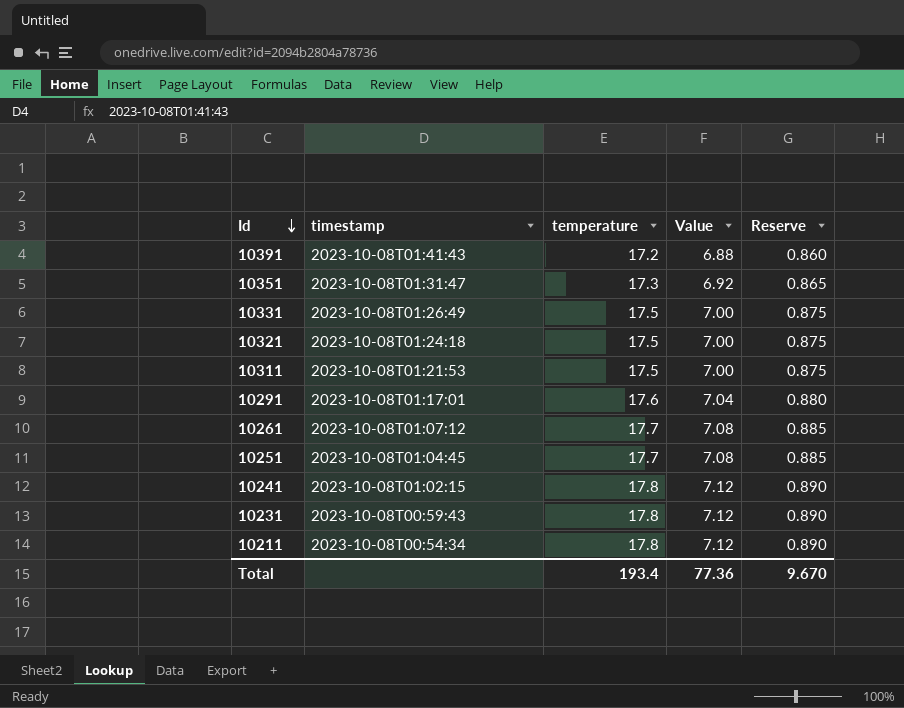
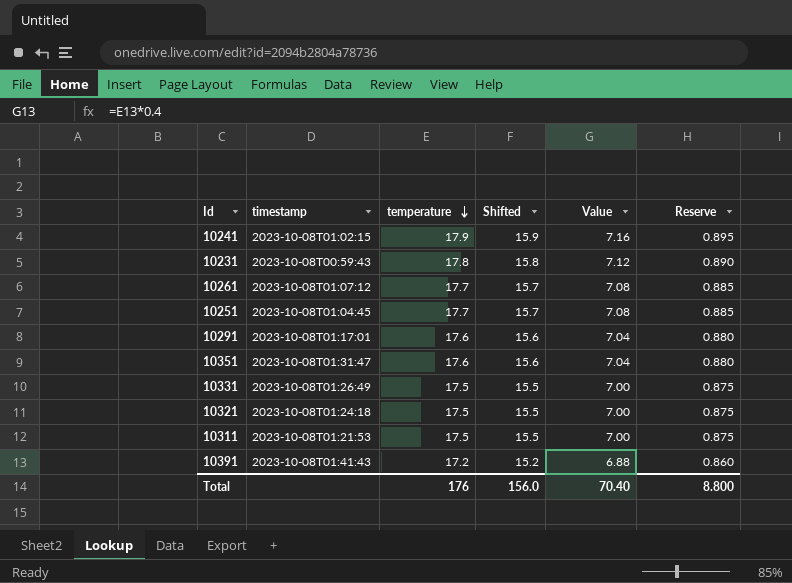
row order: Id descending -> temperature descending
column Shifted | formula: none -> [temperature] - 2
row 10211: 2023-10-08T00:54:34 | 17.8 | 7.12 | 0.890 -> none
10241 | temperature: 17.8 -> 17.9
10241 | Value: 7.12 -> 7.16
10241 | Reserve: 0.890 -> 0.895
10351 | temperature: 17.3 -> 17.6
10351 | Value: 6.92 -> 7.04
10351 | Reserve: 0.865 -> 0.880
Total | temperature: 193.4 -> 176
Total | Value: 77.36 -> 70.40
Total | Reserve: 9.670 -> 8.800

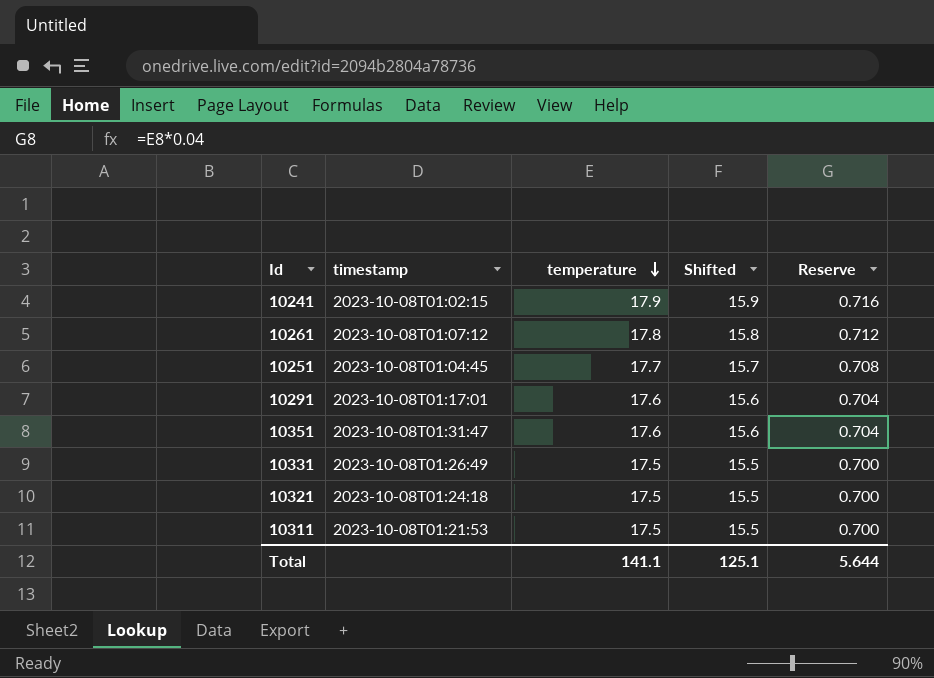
column Value | formula: [temperature] * 0.4 -> none
column Reserve | formula: [temperature] * 0.05 -> [temperature] * 0.04
row 10231: 2023-10-08T00:59:43 | 17.8 | 15.8 | 7.12 | 0.890 -> none
row 10391: 2023-10-08T01:41:43 | 17.2 | 15.2 | 6.88 | 0.860 -> none
10261 | temperature: 17.7 -> 17.8
10261 | Shifted: 15.7 -> 15.8
Total | temperature: 176 -> 141.1
Total | Shifted: 156.0 -> 125.1
Total | Reserve: 8.800 -> 5.644

